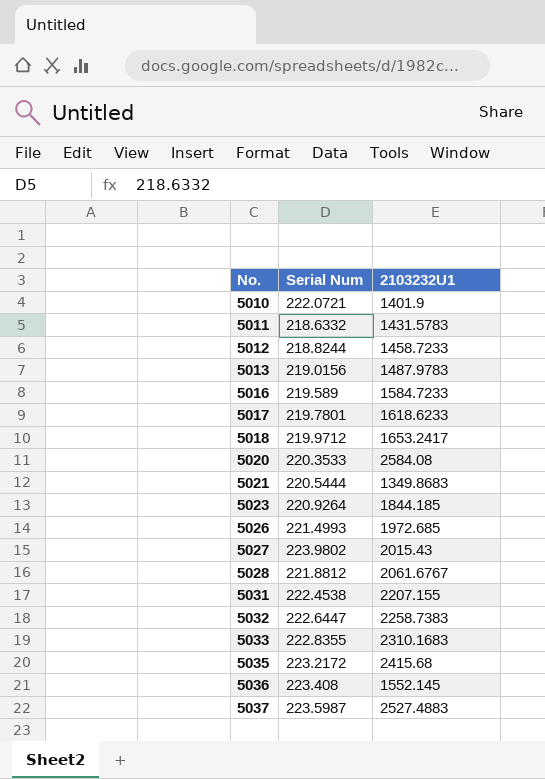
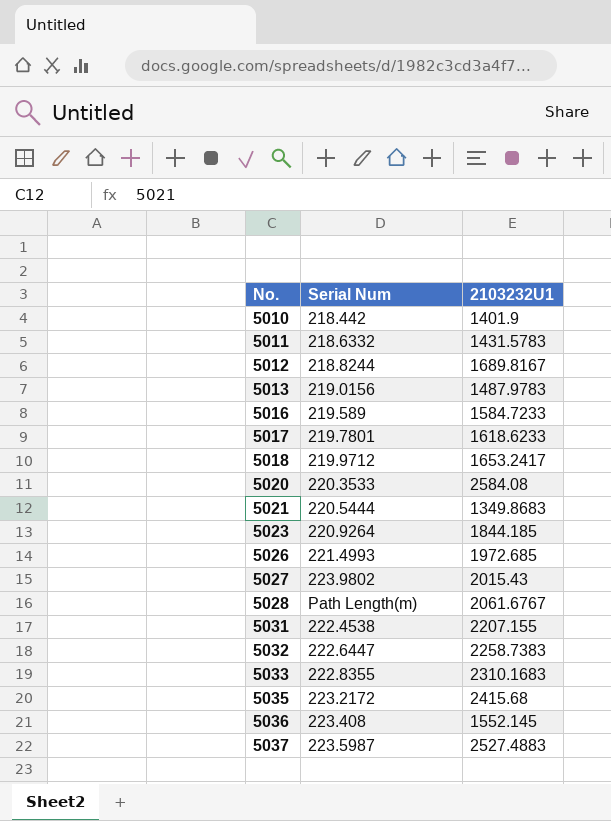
5010 | Serial Num: 222.0721 -> 218.442
5012 | 2103232U1: 1458.7233 -> 1689.8167
5028 | Serial Num: 221.8812 -> Path Length(m)

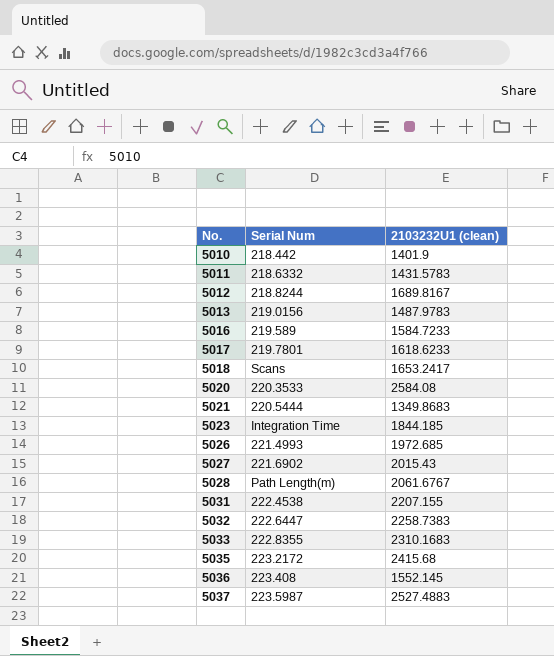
column name: 2103232U1 -> 2103232U1 (clean)
5018 | Serial Num: 219.9712 -> Scans
5023 | Serial Num: 220.9264 -> Integration Time
5027 | Serial Num: 223.9802 -> 221.6902

